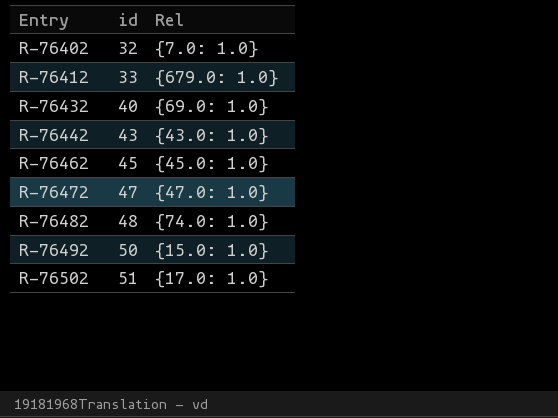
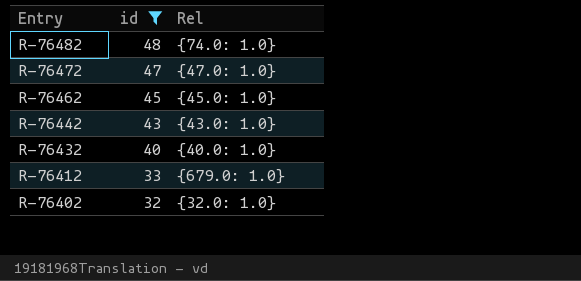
filter: none -> id <= 48
row order: Entry ascending -> Entry descending
R-76432 | Rel: {69.0: 1.0} -> {40.0: 1.0}
R-76402 | Rel: {7.0: 1.0} -> {32.0: 1.0}

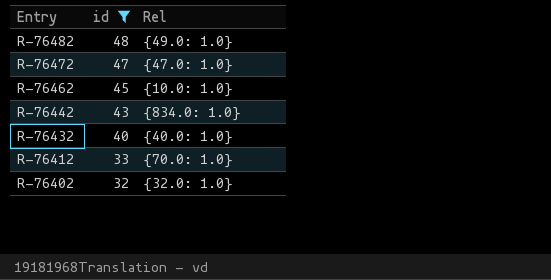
R-76482 | Rel: {74.0: 1.0} -> {49.0: 1.0}
R-76462 | Rel: {45.0: 1.0} -> {10.0: 1.0}
R-76442 | Rel: {43.0: 1.0} -> {834.0: 1.0}
R-76412 | Rel: {679.0: 1.0} -> {70.0: 1.0}

